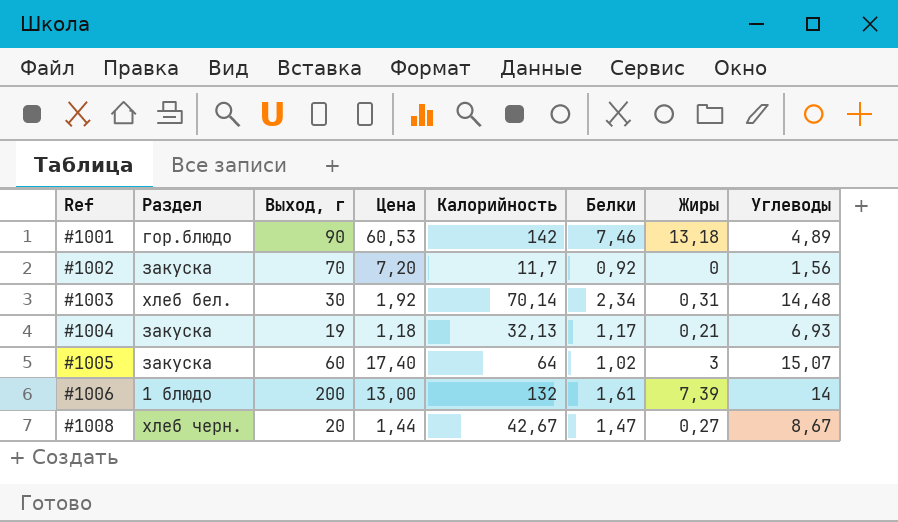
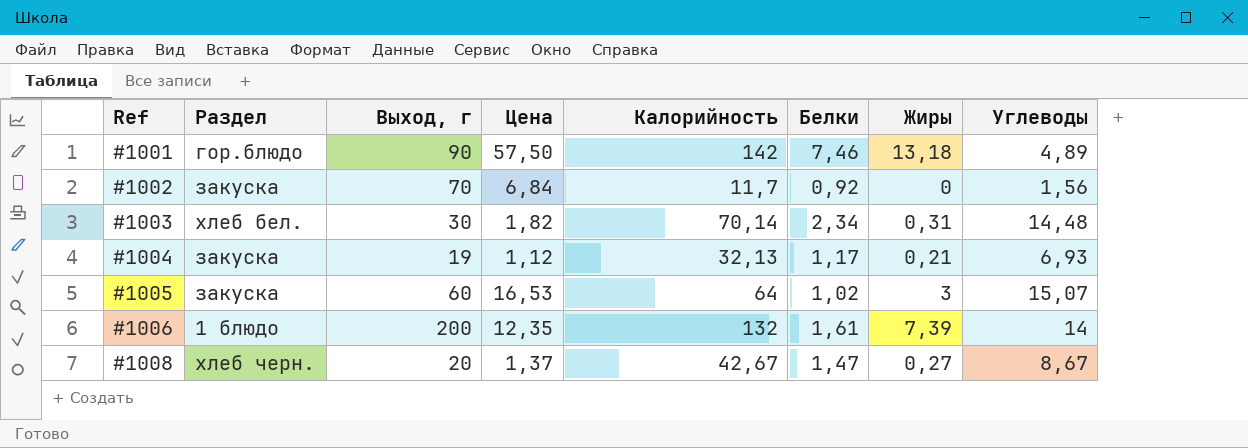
#1001 | Цена: 60,53 -> 57,50
#1002 | Цена: 7,20 -> 6,84
#1003 | Цена: 1,92 -> 1,82
#1004 | Цена: 1,18 -> 1,12
#1005 | Цена: 17,40 -> 16,53
#1006 | Цена: 13,00 -> 12,35
#1008 | Цена: 1,44 -> 1,37

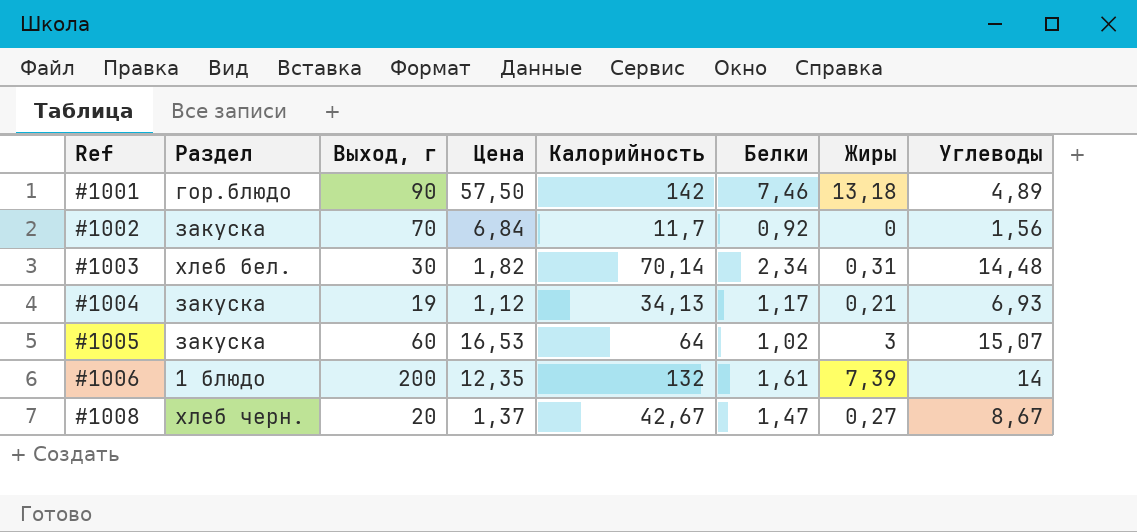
#1004 | Калорийность: 32,13 -> 34,13

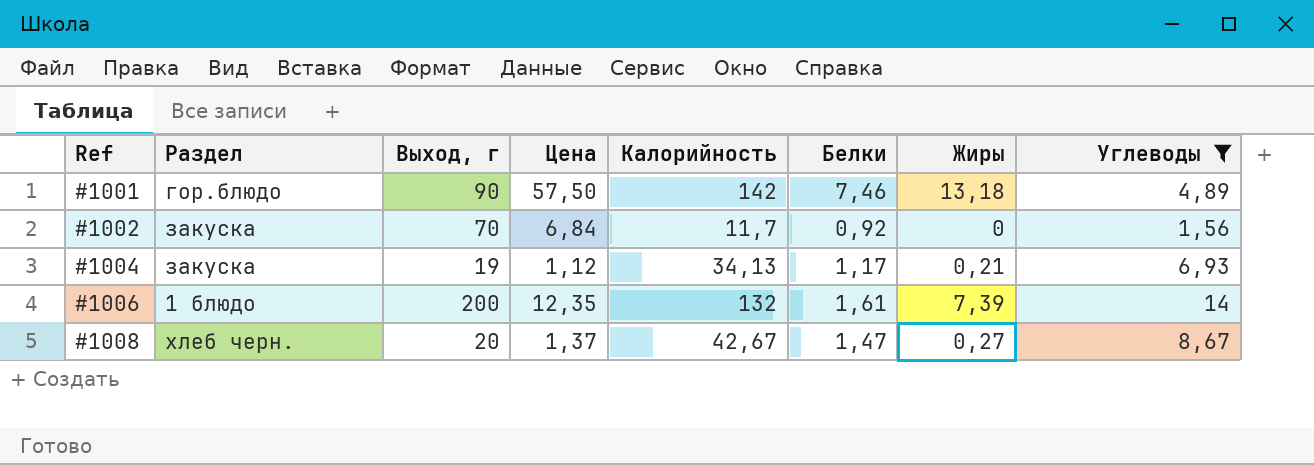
filter: none -> Углеводы <= 14

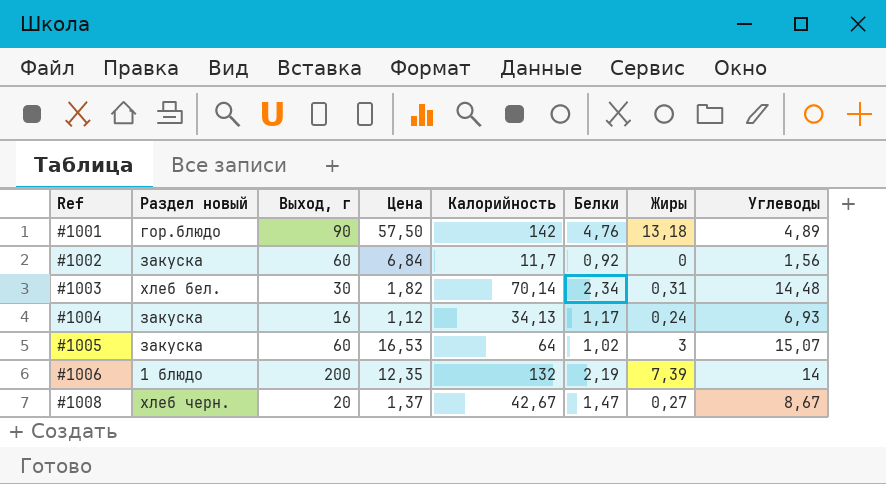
filter: Углеводы <= 14 -> none
column name: Раздел -> Раздел новый
#1001 | Белки: 7,46 -> 4,76
#1002 | Выход, г: 70 -> 60
#1004 | Выход, г: 19 -> 16
#1004 | Жиры: 0,21 -> 0,24
#1006 | Белки: 1,61 -> 2,19

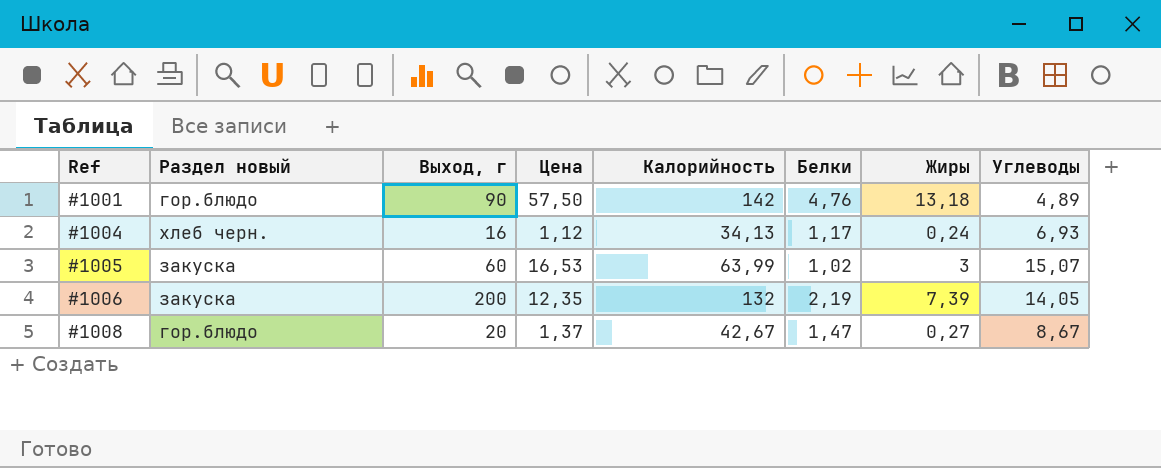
row #1002: закуска | 60 | 6,84 | 11,7 | 0,92 | 0 | 1,56 -> none
row #1003: хлеб бел. | 30 | 1,82 | 70,14 | 2,34 | 0,31 | 14,48 -> none
#1004 | Раздел новый: закуска -> хлеб черн.
#1005 | Калорийность: 64 -> 63,99
#1006 | Раздел новый: 1 блюдо -> закуска
#1006 | Углеводы: 14 -> 14,05
#1008 | Раздел новый: хлеб черн. -> гор.блюдо

